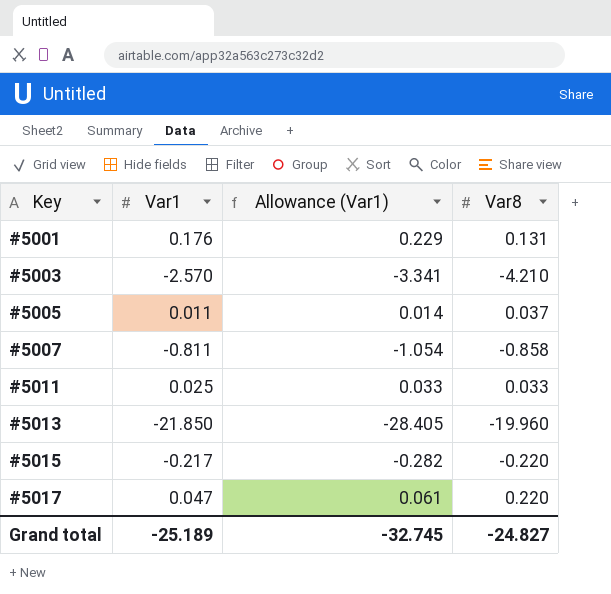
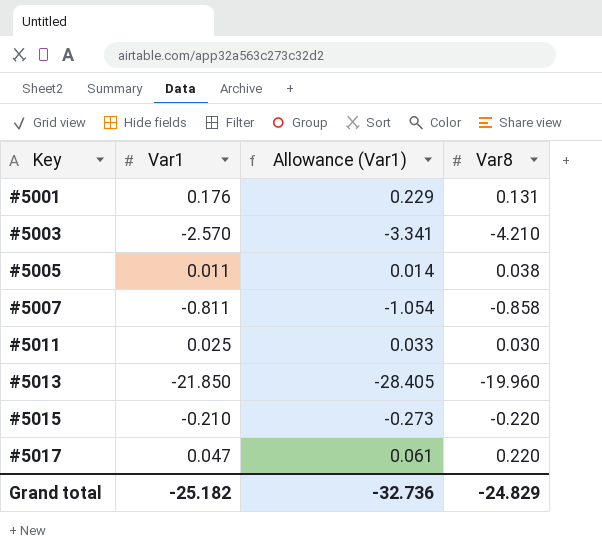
#5005 | Var8: 0.037 -> 0.038
#5011 | Var8: 0.033 -> 0.030
#5015 | Var1: -0.217 -> -0.210
#5015 | Allowance (Var1): -0.282 -> -0.273
Grand total | Var1: -25.189 -> -25.182
Grand total | Allowance (Var1): -32.745 -> -32.736
Grand total | Var8: -24.827 -> -24.829

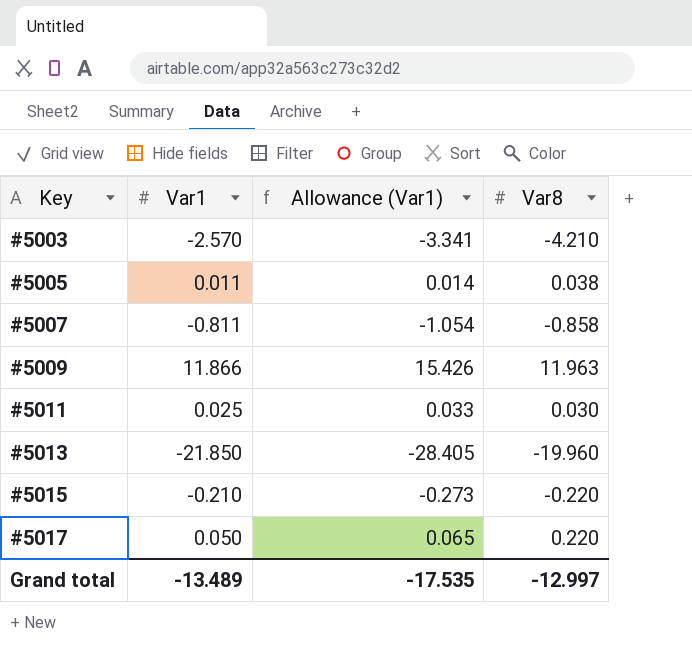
row #5001: 0.176 | 0.229 | 0.131 -> none
row #5009: none -> 11.866 | 15.426 | 11.963
#5017 | Var1: 0.047 -> 0.050
#5017 | Allowance (Var1): 0.061 -> 0.065
Grand total | Var1: -25.182 -> -13.489
Grand total | Allowance (Var1): -32.736 -> -17.535
Grand total | Var8: -24.829 -> -12.997

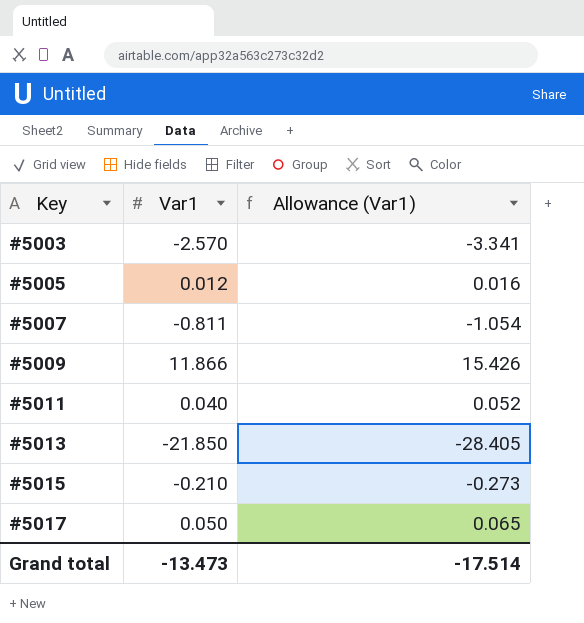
column Var8 | position: 4 -> none
#5005 | Var1: 0.011 -> 0.012
#5005 | Allowance (Var1): 0.014 -> 0.016
#5011 | Var1: 0.025 -> 0.040
#5011 | Allowance (Var1): 0.033 -> 0.052
Grand total | Var1: -13.489 -> -13.473
Grand total | Allowance (Var1): -17.535 -> -17.514

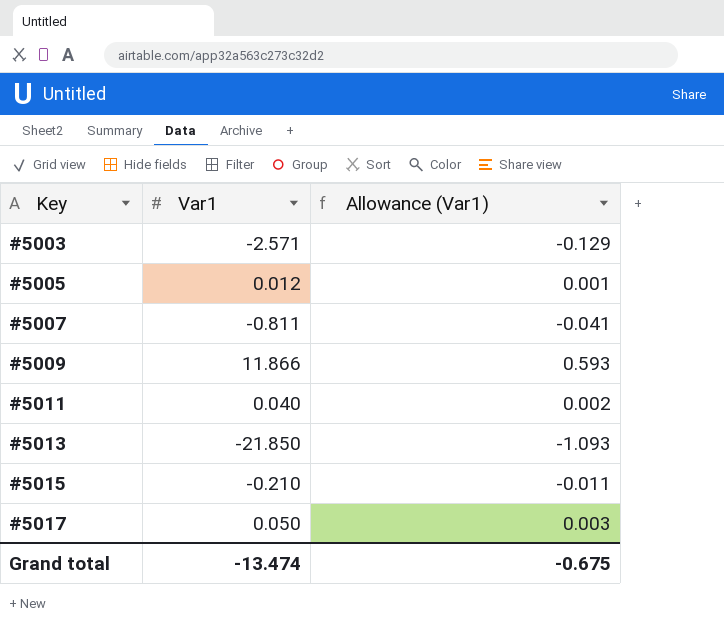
column Allowance (Var1) | formula: [Var1] * 1.3 -> [Var1] * 0.05
#5003 | Var1: -2.570 -> -2.571
Grand total | Var1: -13.473 -> -13.474
Grand total | Allowance (Var1): -17.514 -> -0.675

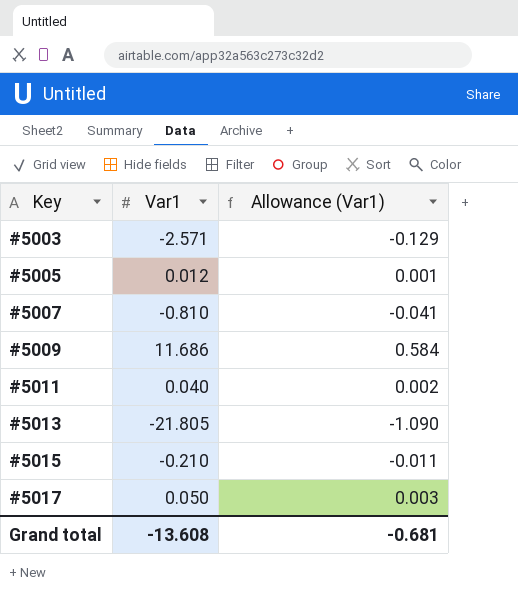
#5007 | Var1: -0.811 -> -0.810
#5009 | Var1: 11.866 -> 11.686
#5009 | Allowance (Var1): 0.593 -> 0.584
#5013 | Var1: -21.850 -> -21.805
#5013 | Allowance (Var1): -1.093 -> -1.090
Grand total | Var1: -13.474 -> -13.608
Grand total | Allowance (Var1): -0.675 -> -0.681

